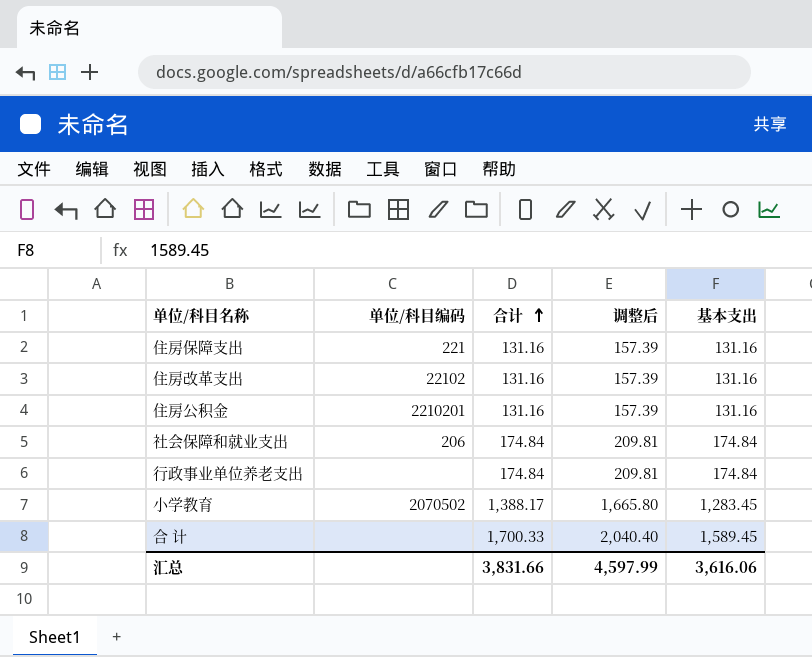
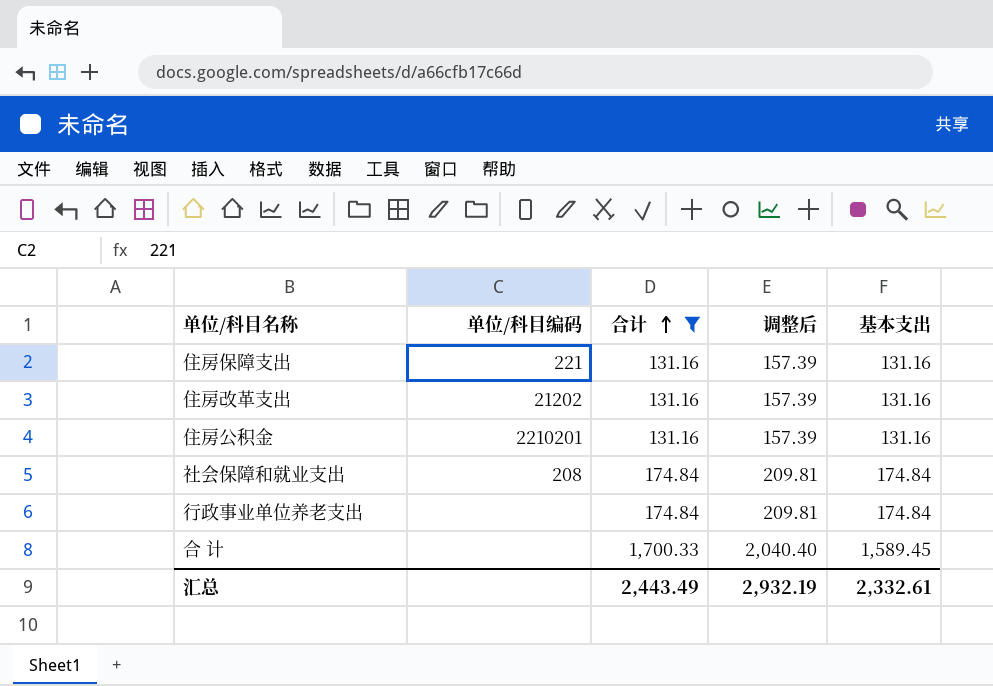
filter: none -> 合计 != 1,388.17
住房改革支出 | 单位/科目编码: 22102 -> 21202
社会保障和就业支出 | 单位/科目编码: 206 -> 208
汇总 | 合计: 3,831.66 -> 2,443.49
汇总 | 调整后: 4,597.99 -> 2,932.19
汇总 | 基本支出: 3,616.06 -> 2,332.61

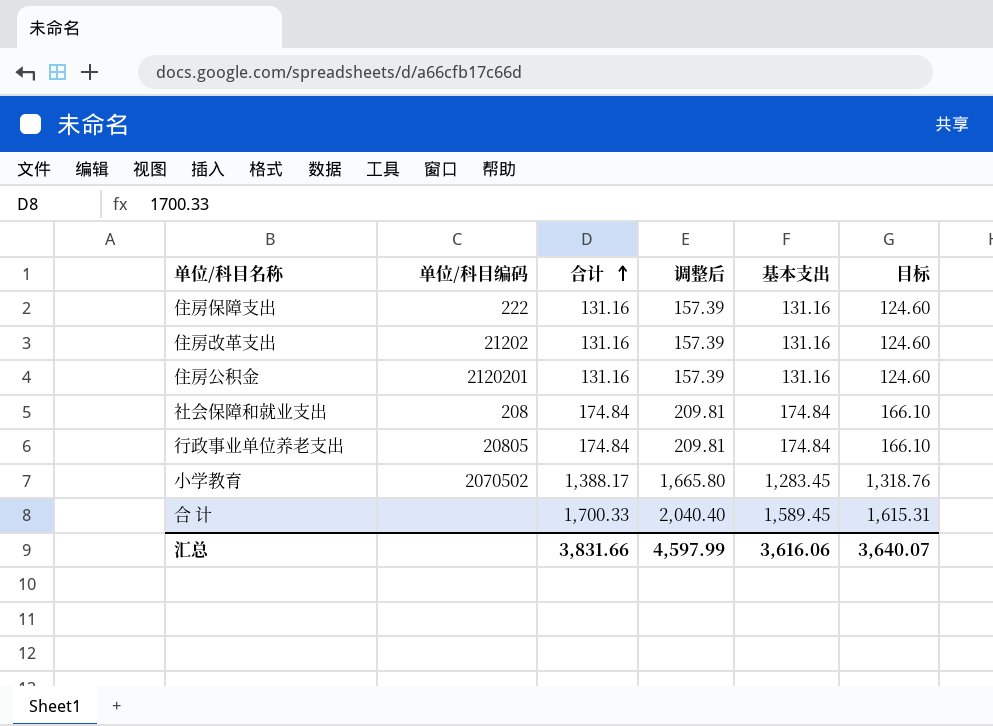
filter: 合计 != 1,388.17 -> none
column 目标 | formula: none -> [合计] * 0.95
住房保障支出 | 单位/科目编码: 221 -> 222
住房公积金 | 单位/科目编码: 2210201 -> 2120201
行政事业单位养老支出 | 单位/科目编码: none -> 20805
汇总 | 合计: 2,443.49 -> 3,831.66
汇总 | 调整后: 2,932.19 -> 4,597.99
汇总 | 基本支出: 2,332.61 -> 3,616.06

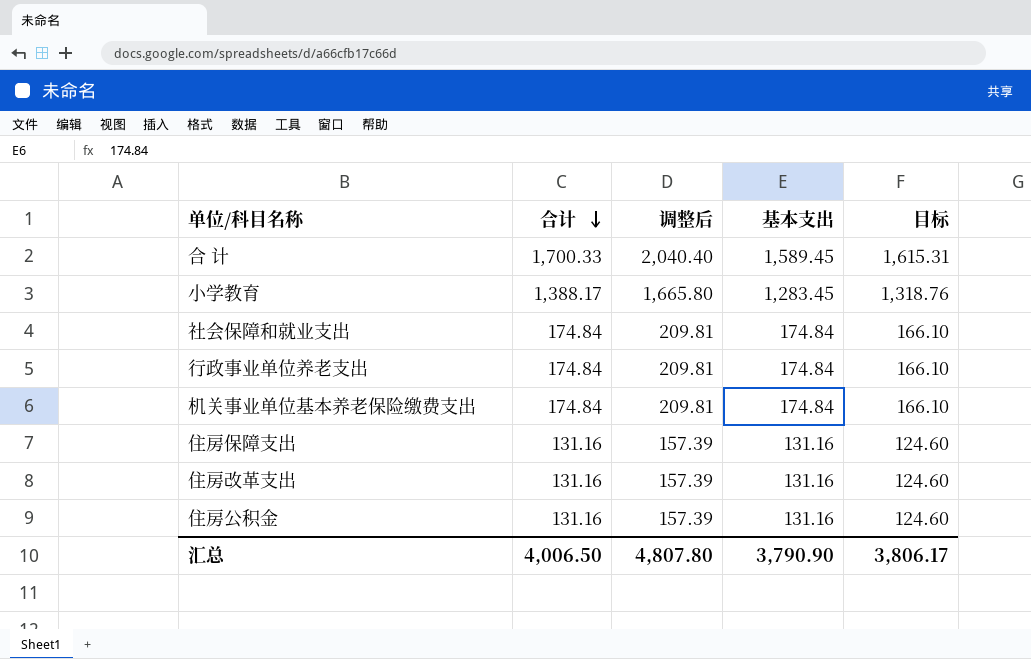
row order: 合计 ascending -> 合计 descending
column 单位/科目编码 | position: 2 -> none
row 机关事业单位基本养老保险缴费支出: none -> 174.84 | 209.81 | 174.84 | 166.10
汇总 | 合计: 3,831.66 -> 4,006.50
汇总 | 调整后: 4,597.99 -> 4,807.80
汇总 | 基本支出: 3,616.06 -> 3,790.90
汇总 | 目标: 3,640.07 -> 3,806.17

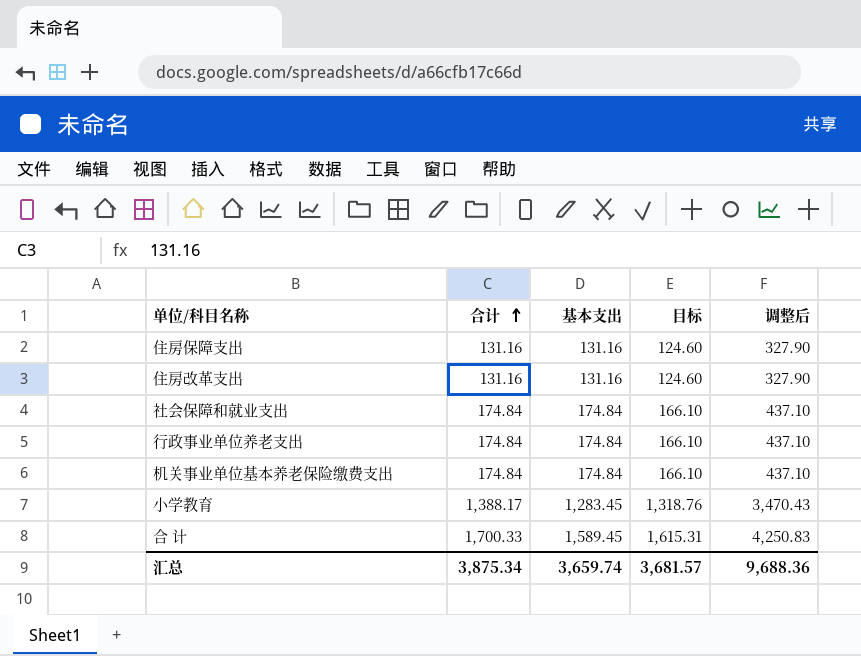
row order: 合计 descending -> 合计 ascending
column 调整后 | formula: [合计] * 1.2 -> [合计] * 2.5
column 调整后 | position: 3 -> 5
row 住房公积金: 131.16 | 157.39 | 131.16 | 124.60 -> none
汇总 | 合计: 4,006.50 -> 3,875.34
汇总 | 基本支出: 3,790.90 -> 3,659.74
汇总 | 目标: 3,806.17 -> 3,681.57
汇总 | 调整后: 4,807.80 -> 9,688.36

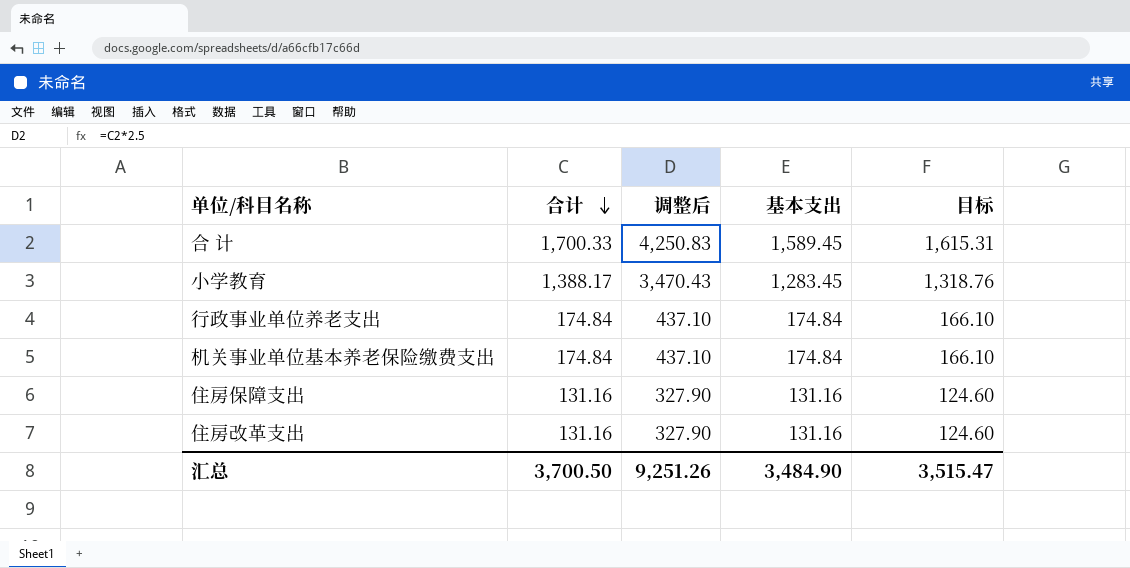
row order: 合计 ascending -> 合计 descending
column 调整后 | position: 5 -> 3
row 社会保障和就业支出: 174.84 | 174.84 | 166.10 | 437.10 -> none
汇总 | 合计: 3,875.34 -> 3,700.50
汇总 | 调整后: 9,688.36 -> 9,251.26
汇总 | 基本支出: 3,659.74 -> 3,484.90
汇总 | 目标: 3,681.57 -> 3,515.47

